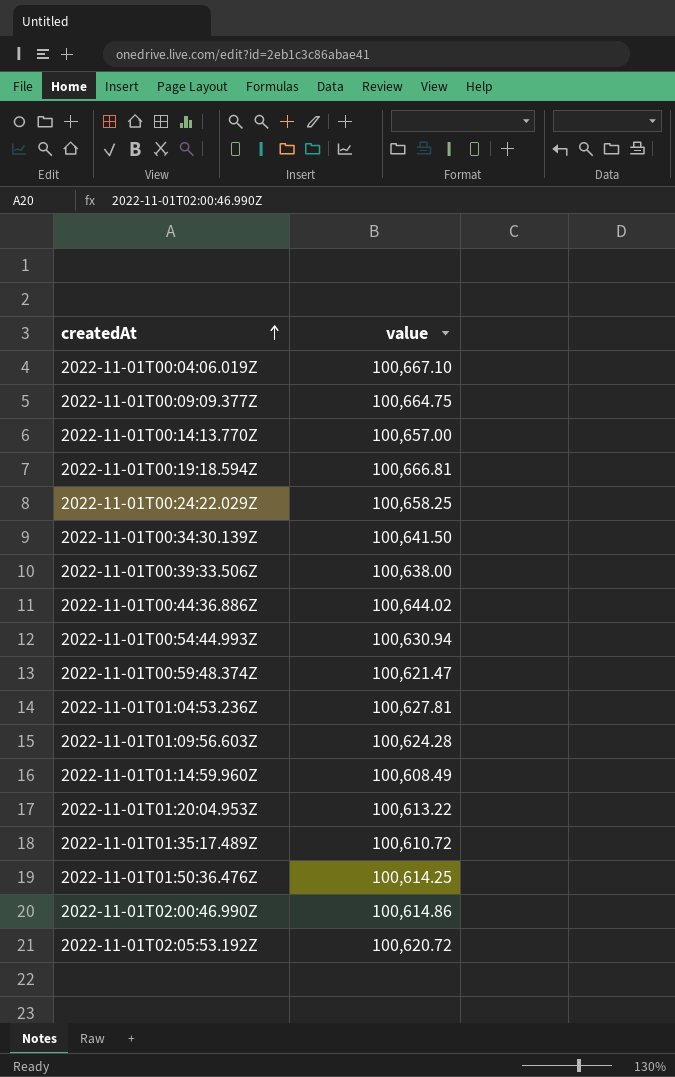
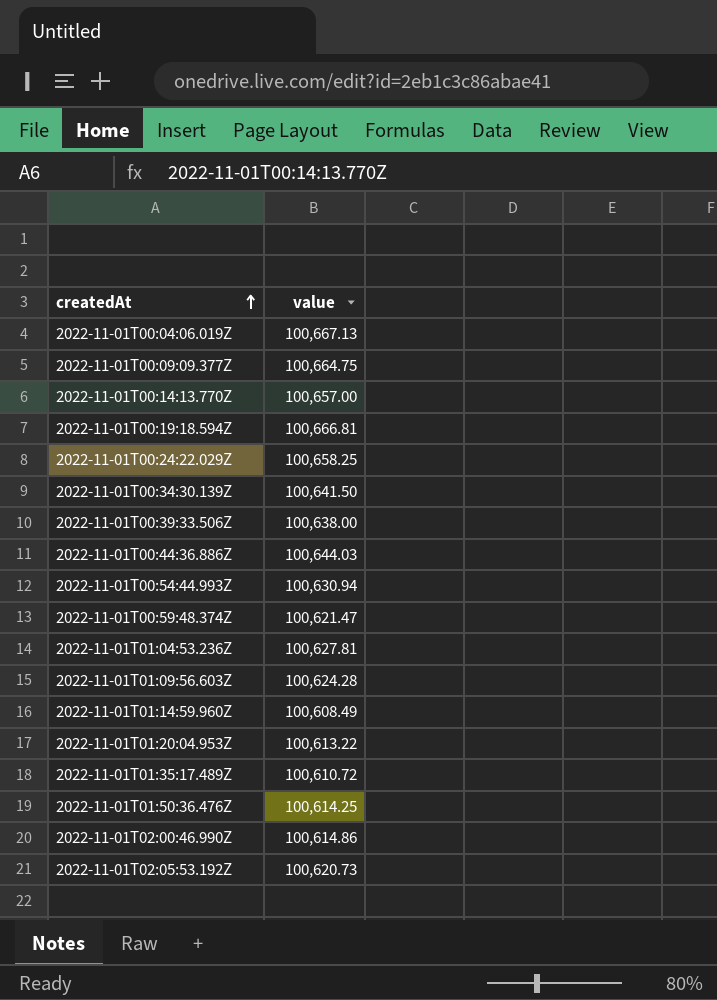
2022-11-01T00:04:06.019Z | value: 100,667.10 -> 100,667.13
2022-11-01T00:44:36.886Z | value: 100,644.02 -> 100,644.03
2022-11-01T02:05:53.192Z | value: 100,620.72 -> 100,620.73

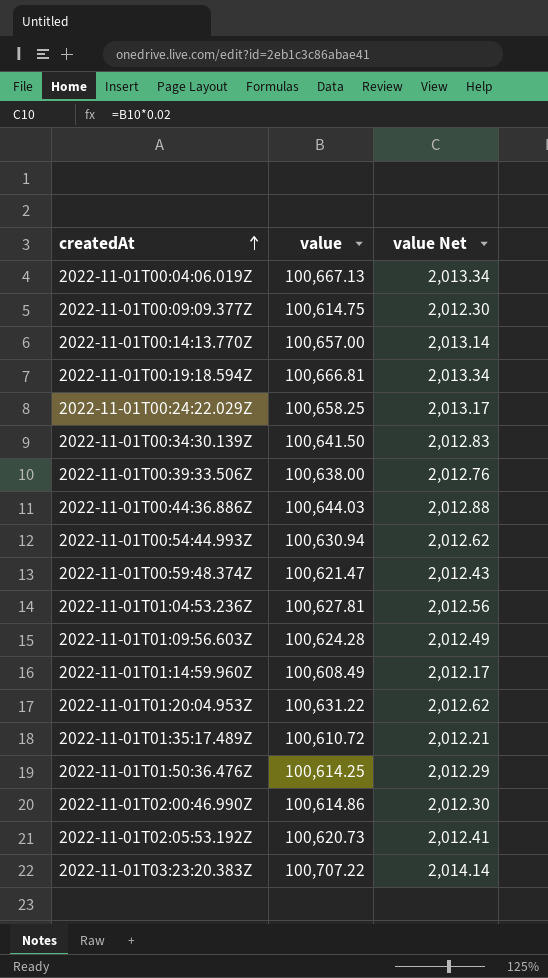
column value Net | formula: none -> [value] * 0.02
2022-11-01T00:09:09.377Z | value: 100,664.75 -> 100,614.75
2022-11-01T01:20:04.953Z | value: 100,613.22 -> 100,631.22
row 2022-11-01T03:23:20.383Z: none -> 100,707.22 | 2,014.14

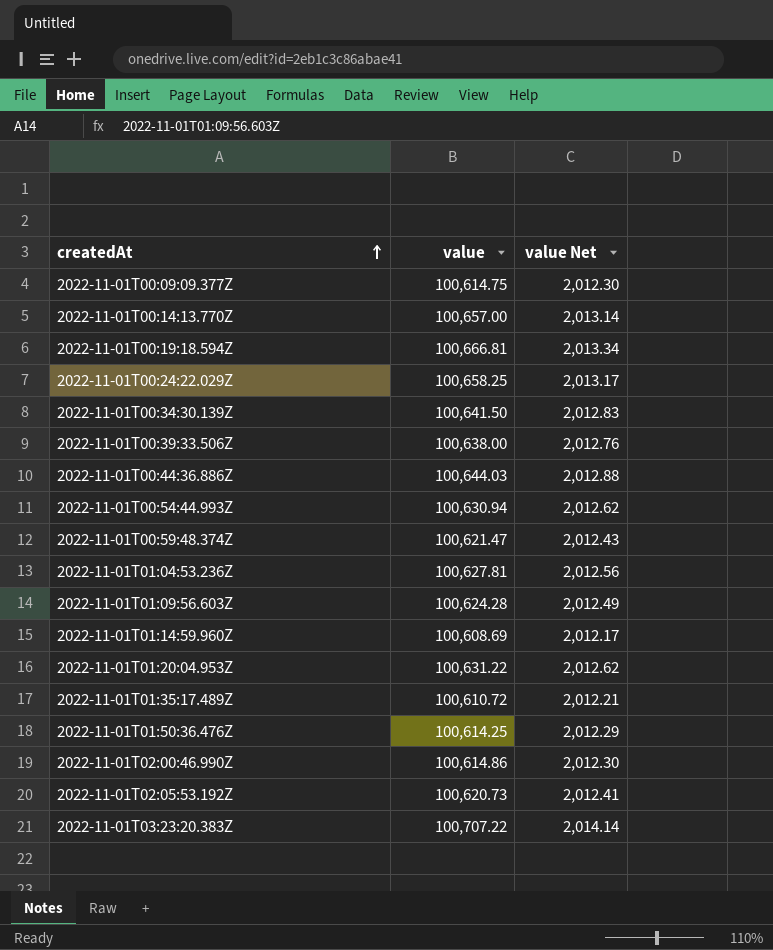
row 2022-11-01T00:04:06.019Z: 100,667.13 | 2,013.34 -> none
2022-11-01T01:14:59.960Z | value: 100,608.49 -> 100,608.69

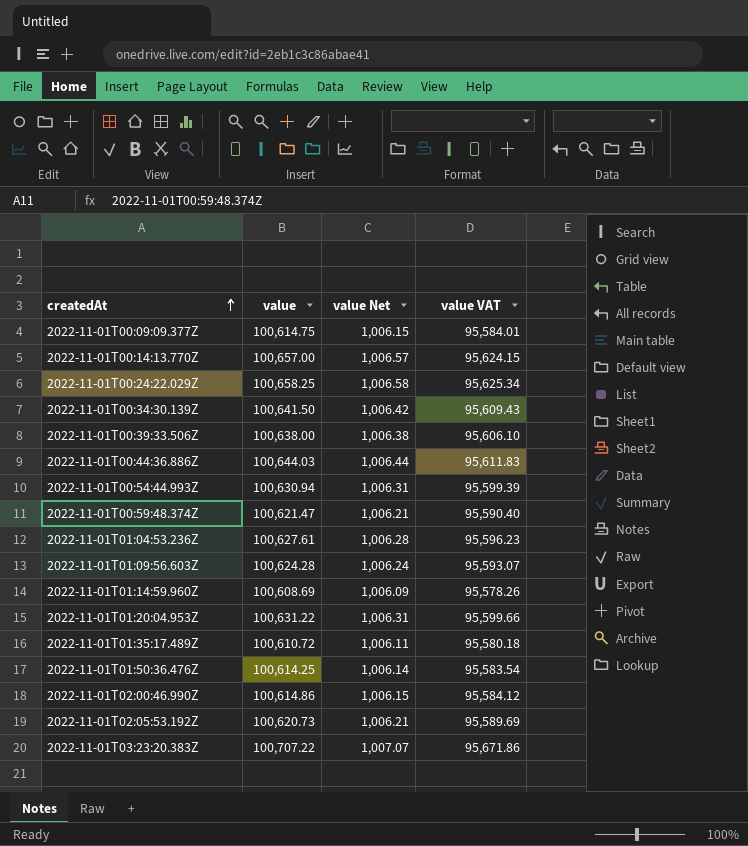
column value Net | formula: [value] * 0.02 -> [value] * 0.01
column value VAT | formula: none -> [value] * 0.95
row 2022-11-01T00:19:18.594Z: 100,666.81 | 2,013.34 -> none
2022-11-01T01:04:53.236Z | value: 100,627.81 -> 100,627.61

